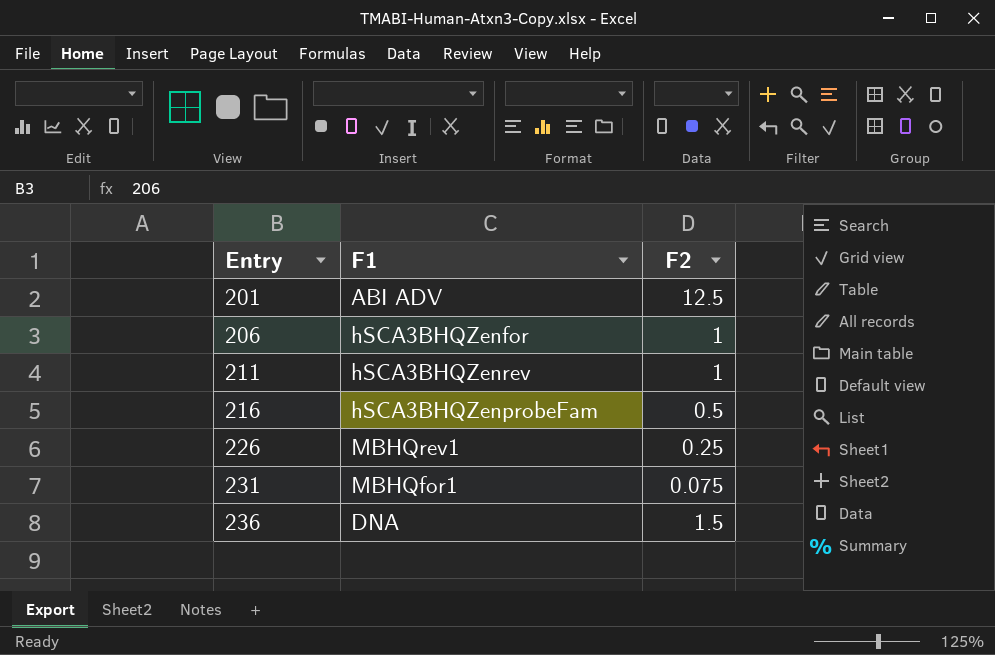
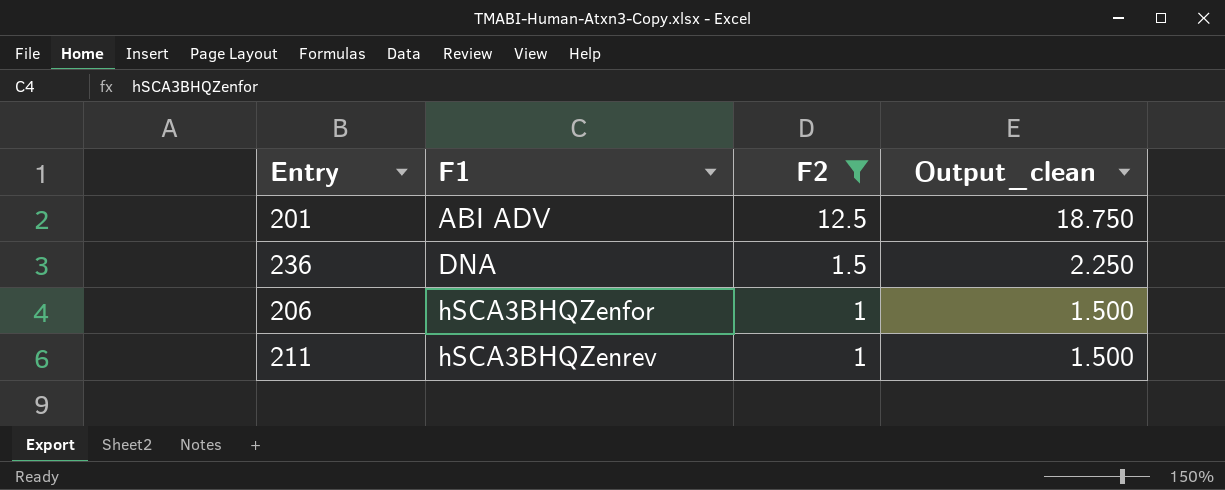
filter: none -> F2 >= 1
row order: Entry ascending -> F1 ascending
column Output_clean | formula: none -> [F2] * 1.5

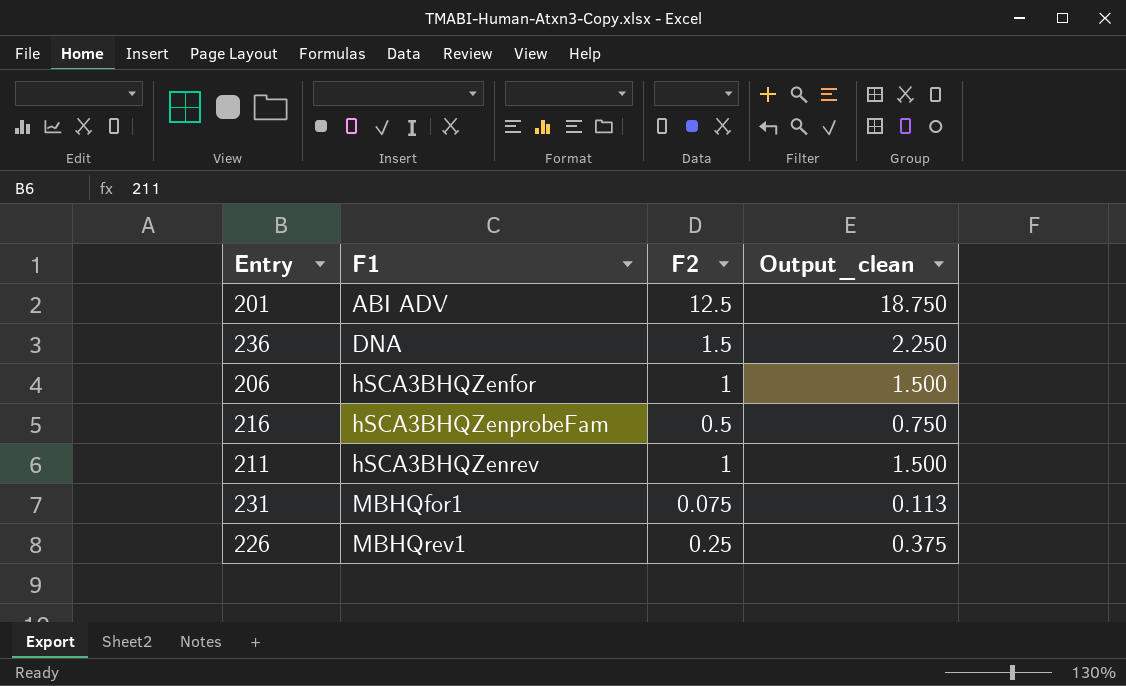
filter: F2 >= 1 -> none

